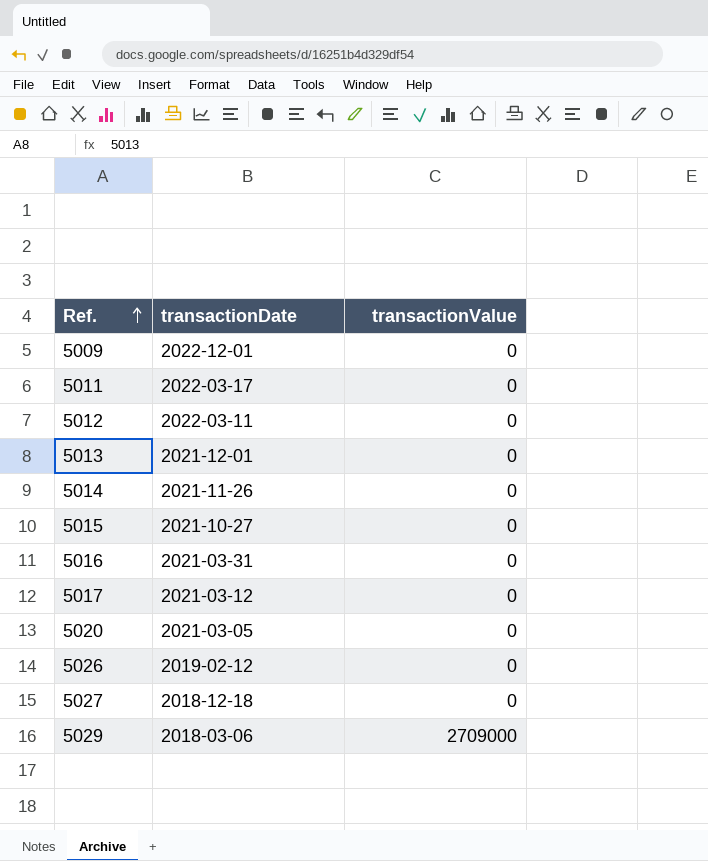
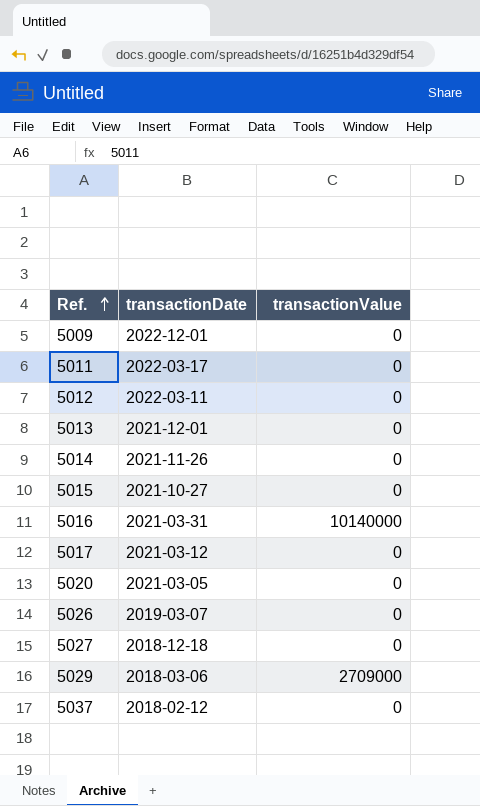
5016 | transactionValue: 0 -> 10140000
5026 | transactionDate: 2019-02-12 -> 2019-03-07
row 5037: none -> 2018-02-12 | 0

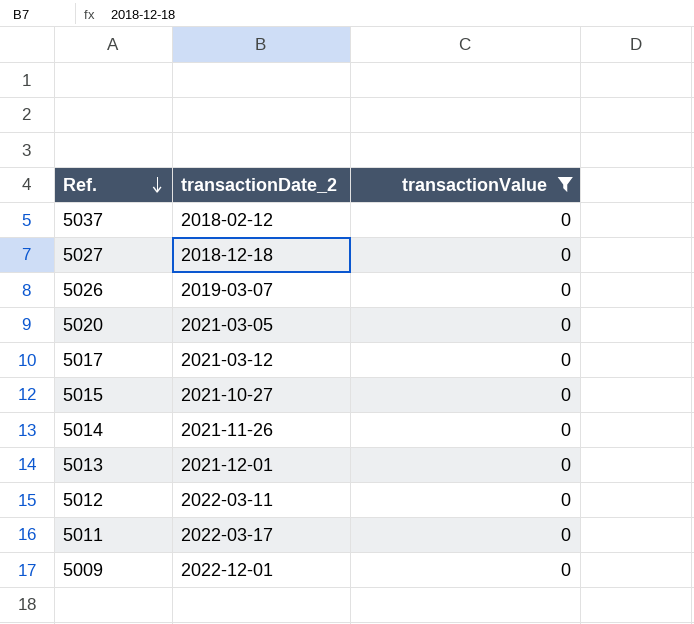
filter: none -> transactionValue = 0
row order: Ref. ascending -> Ref. descending
column name: transactionDate -> transactionDate_2

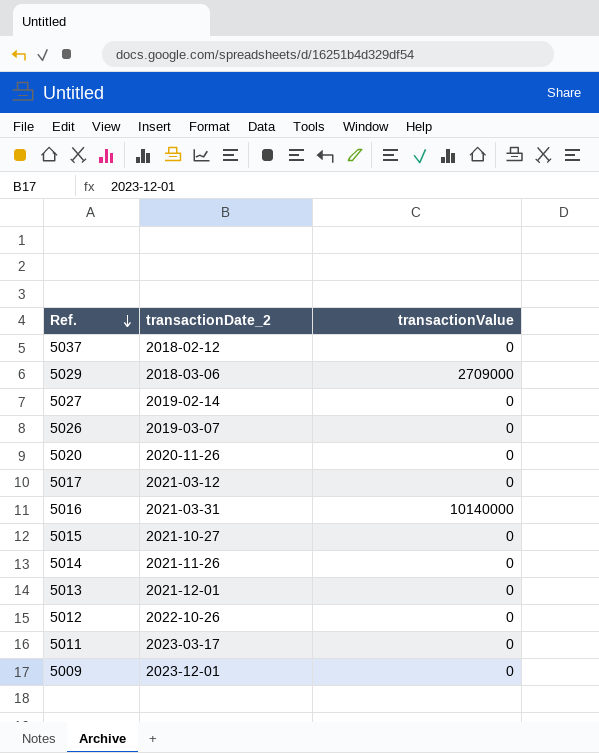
filter: transactionValue = 0 -> none
5027 | transactionDate_2: 2018-12-18 -> 2019-02-14
5020 | transactionDate_2: 2021-03-05 -> 2020-11-26
5012 | transactionDate_2: 2022-03-11 -> 2022-10-26
5011 | transactionDate_2: 2022-03-17 -> 2023-03-17
5009 | transactionDate_2: 2022-12-01 -> 2023-12-01

